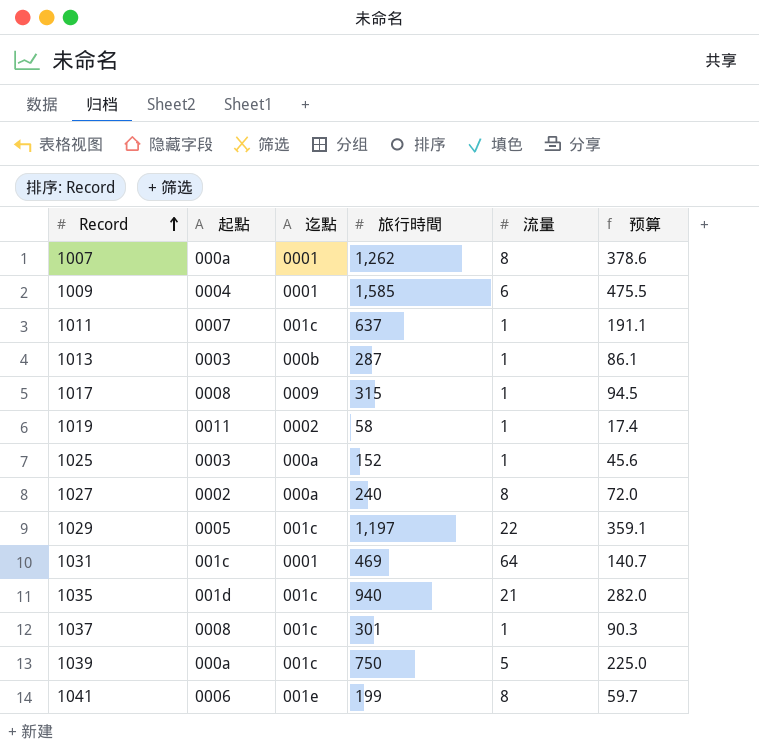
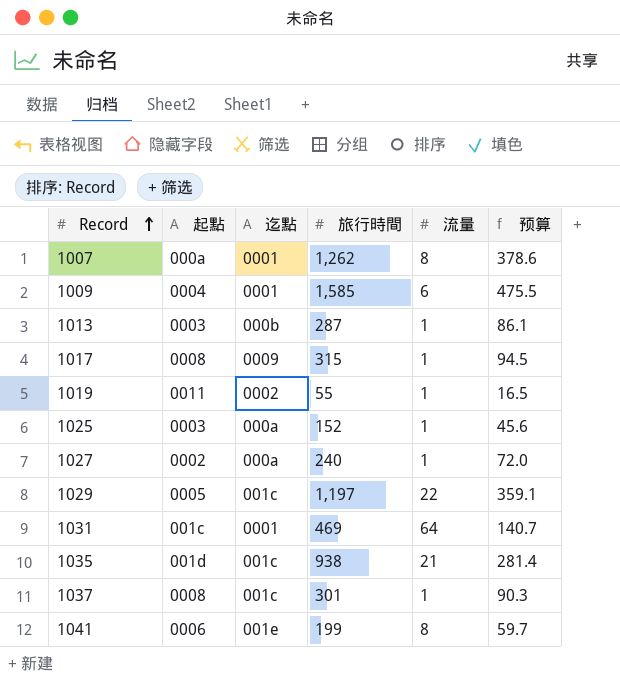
row 1011: 0007 | 001c | 637 | 1 | 191.1 -> none
row 1039: 000a | 001c | 750 | 5 | 225.0 -> none
1019 | 旅行時間: 58 -> 55
1019 | 预算: 17.4 -> 16.5
1027 | 流量: 8 -> 1
1035 | 旅行時間: 940 -> 938
1035 | 预算: 282.0 -> 281.4

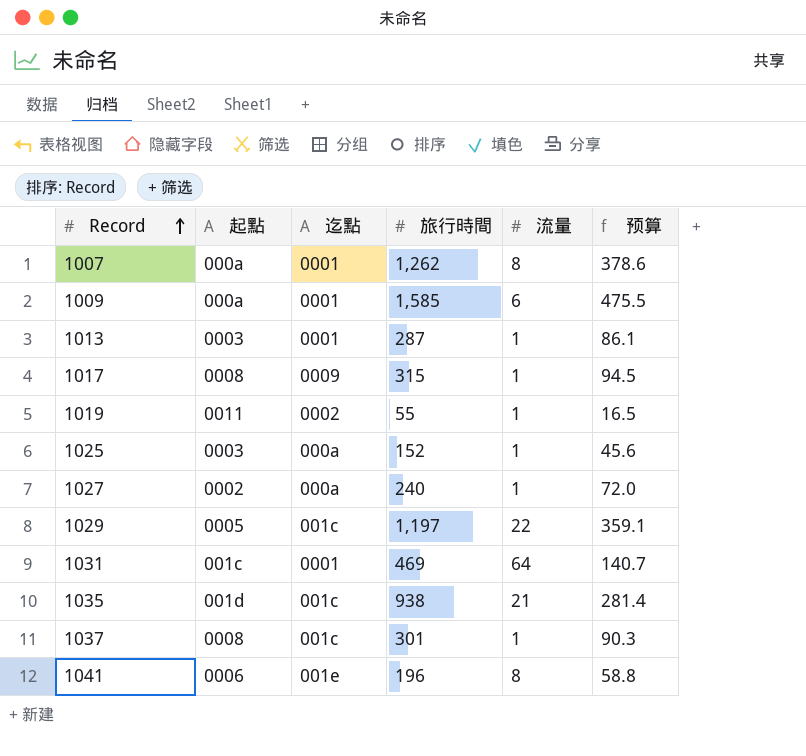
1009 | 起點: 0004 -> 000a
1013 | 迄點: 000b -> 0001
1041 | 旅行時間: 199 -> 196
1041 | 预算: 59.7 -> 58.8

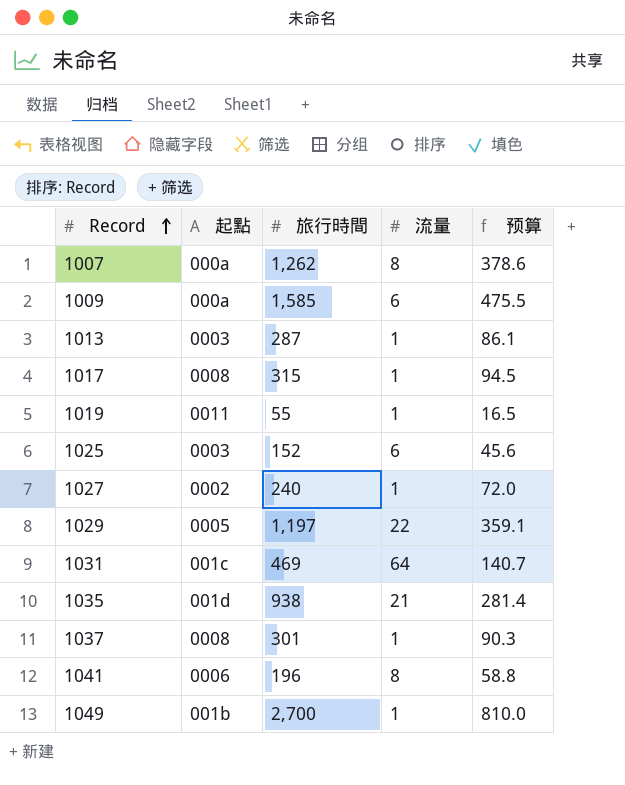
column 迄點 | position: 3 -> none
1025 | 流量: 1 -> 6
row 1049: none -> 001b | 2,700 | 1 | 810.0

